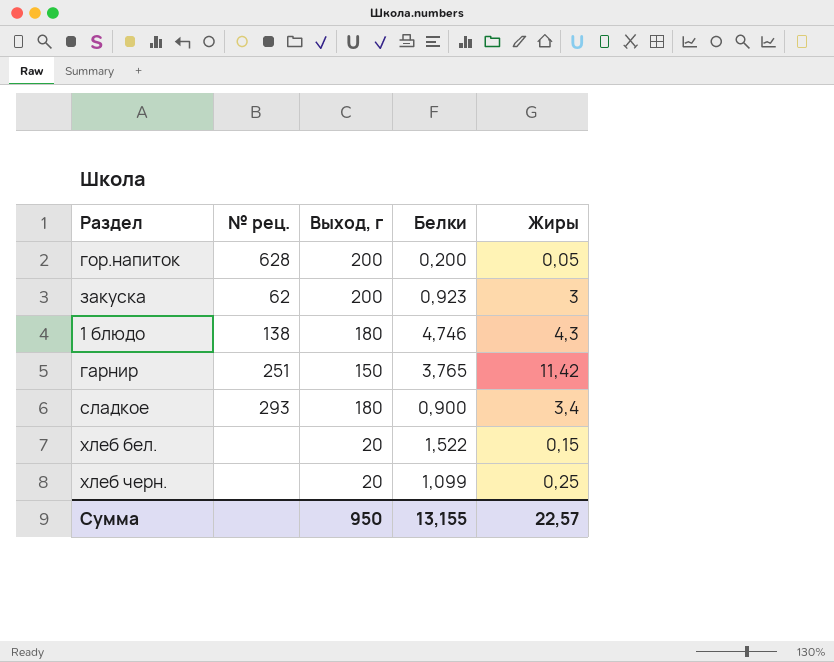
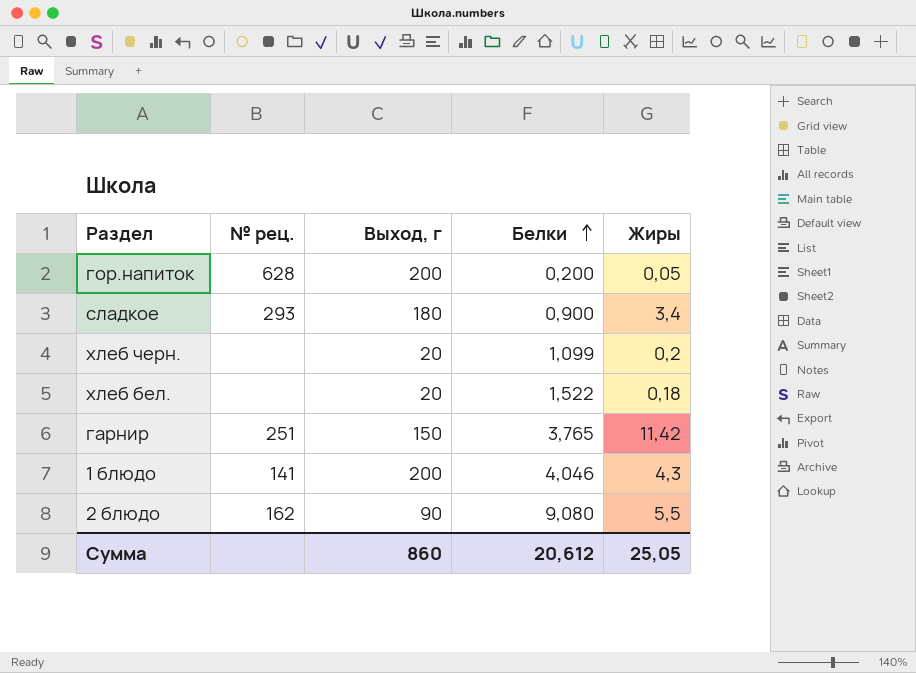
row order: none -> Белки ascending
row закуска: 62 | 200 | 0,923 | 3 -> none
хлеб черн. | Жиры: 0,25 -> 0,2
хлеб бел. | Жиры: 0,15 -> 0,18
1 блюдо | № рец.: 138 -> 141
1 блюдо | Выход, г: 180 -> 200
1 блюдо | Белки: 4,746 -> 4,046
row 2 блюдо: none -> 162 | 90 | 9,080 | 5,5
Сумма | Выход, г: 950 -> 860
Сумма | Белки: 13,155 -> 20,612
Сумма | Жиры: 22,57 -> 25,05

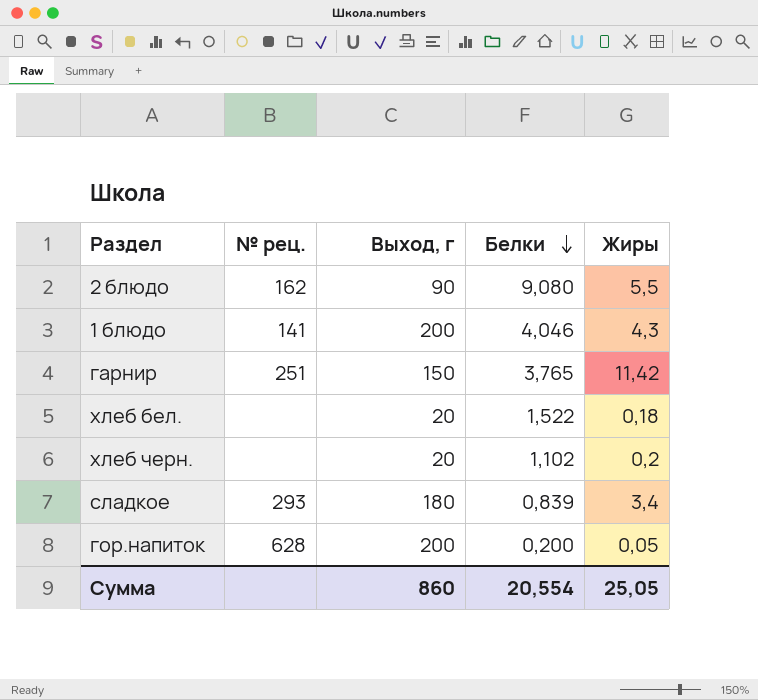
row order: Белки ascending -> Белки descending
хлеб черн. | Белки: 1,099 -> 1,102
сладкое | Белки: 0,900 -> 0,839
Сумма | Белки: 20,612 -> 20,554

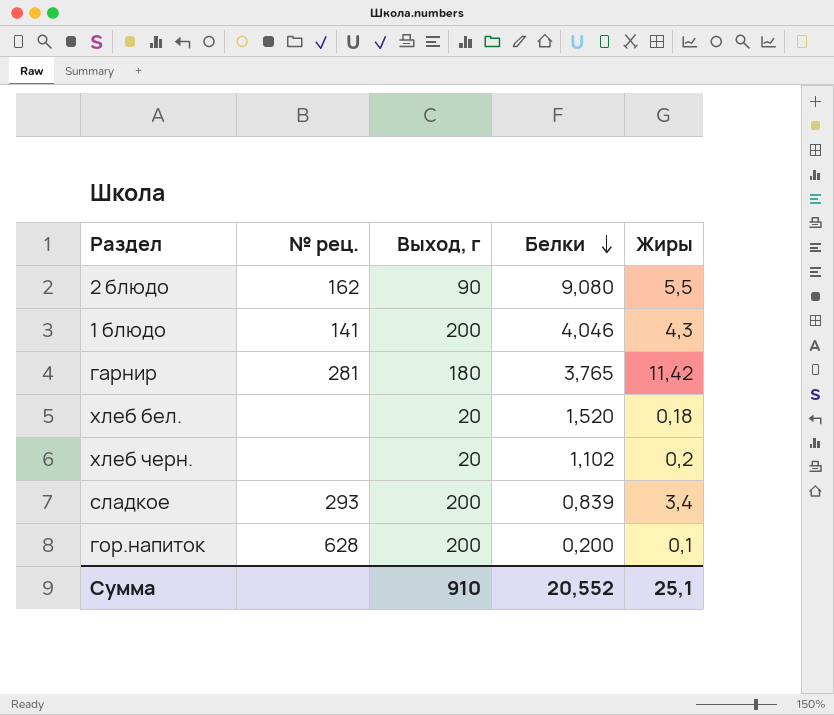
гарнир | № рец.: 251 -> 281
гарнир | Выход, г: 150 -> 180
хлеб бел. | Белки: 1,522 -> 1,520
сладкое | Выход, г: 180 -> 200
гор.напиток | Жиры: 0,05 -> 0,1
Сумма | Выход, г: 860 -> 910
Сумма | Белки: 20,554 -> 20,552
Сумма | Жиры: 25,05 -> 25,1

